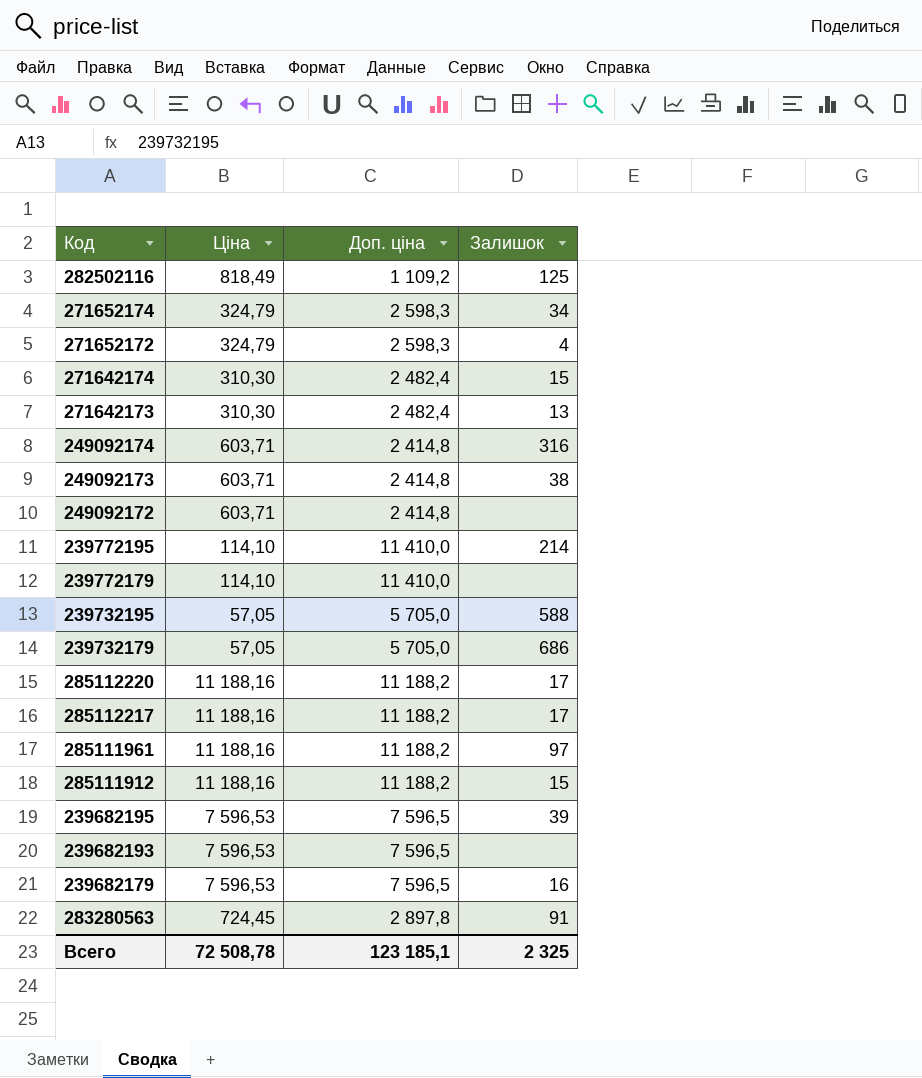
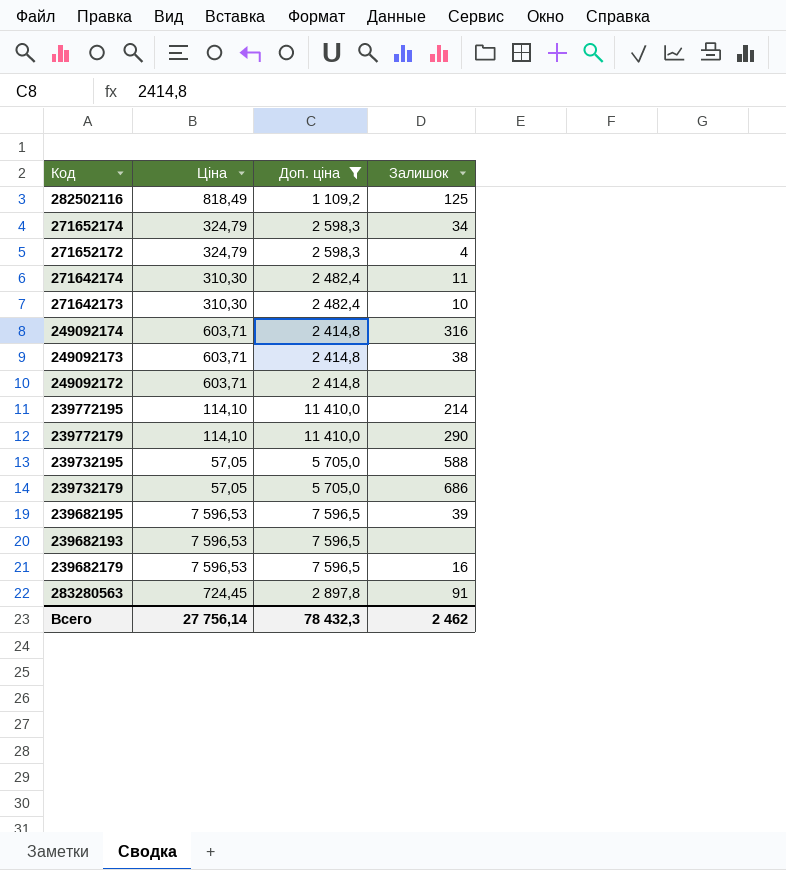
filter: none -> Доп. ціна != 11 188,2
271642174 | Залишок: 15 -> 11
271642173 | Залишок: 13 -> 10
239772179 | Залишок: none -> 290
Всего | Ціна: 72 508,78 -> 27 756,14
Всего | Доп. ціна: 123 185,1 -> 78 432,3
Всего | Залишок: 2 325 -> 2 462

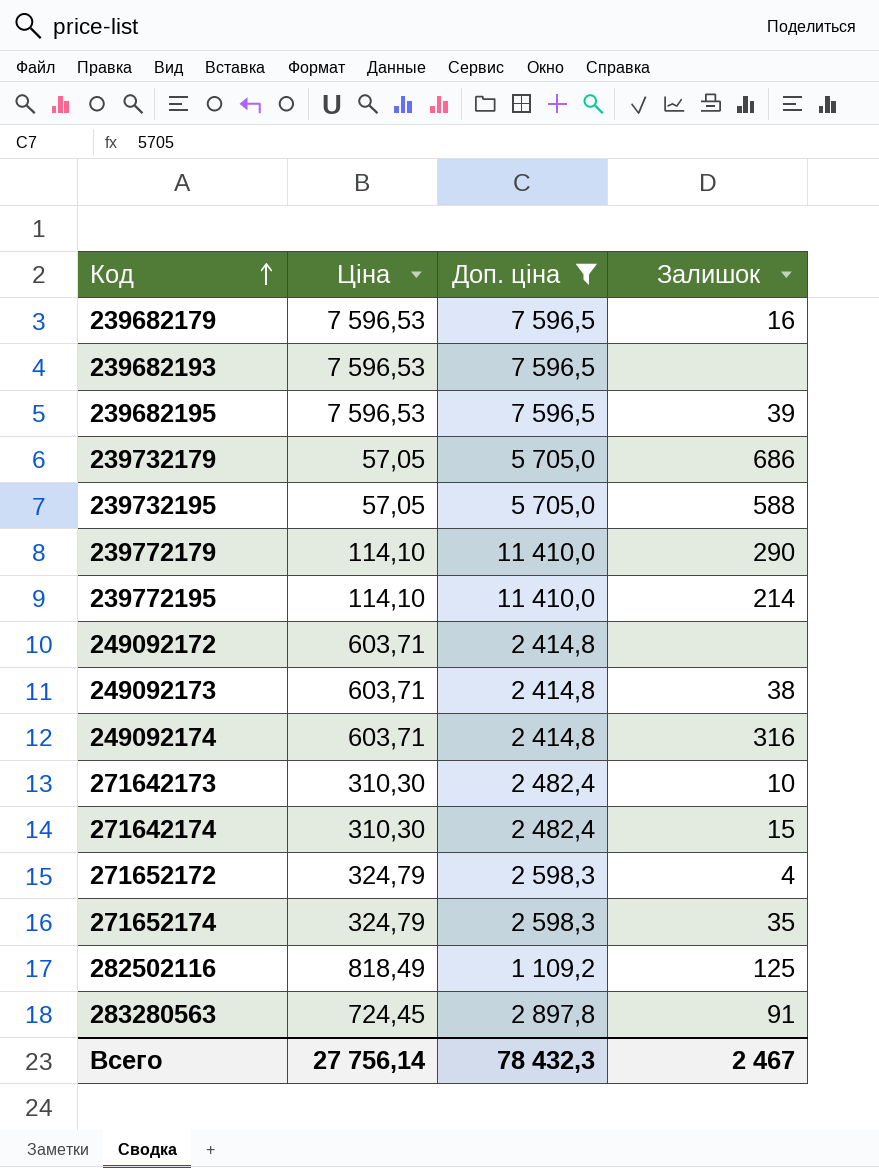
row order: none -> Код ascending
271642174 | Залишок: 11 -> 15
271652174 | Залишок: 34 -> 35
Всего | Залишок: 2 462 -> 2 467

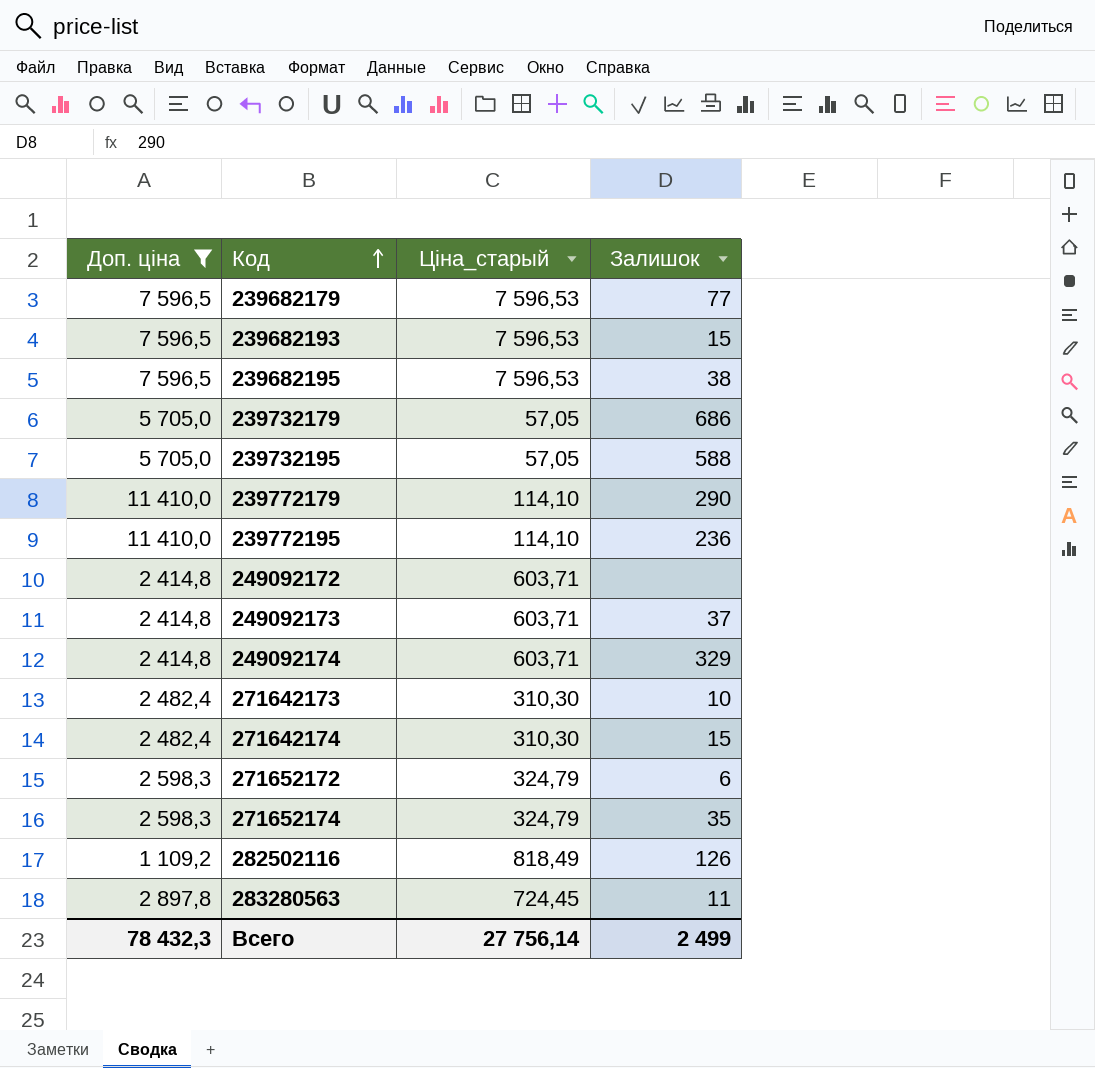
column Доп. ціна | position: 3 -> 1
column name: Ціна -> Ціна_старый
239682179 | Залишок: 16 -> 77
239682193 | Залишок: none -> 15
239682195 | Залишок: 39 -> 38
239772195 | Залишок: 214 -> 236
249092173 | Залишок: 38 -> 37
249092174 | Залишок: 316 -> 329
271652172 | Залишок: 4 -> 6
282502116 | Залишок: 125 -> 126
283280563 | Залишок: 91 -> 11
Всего | Залишок: 2 467 -> 2 499

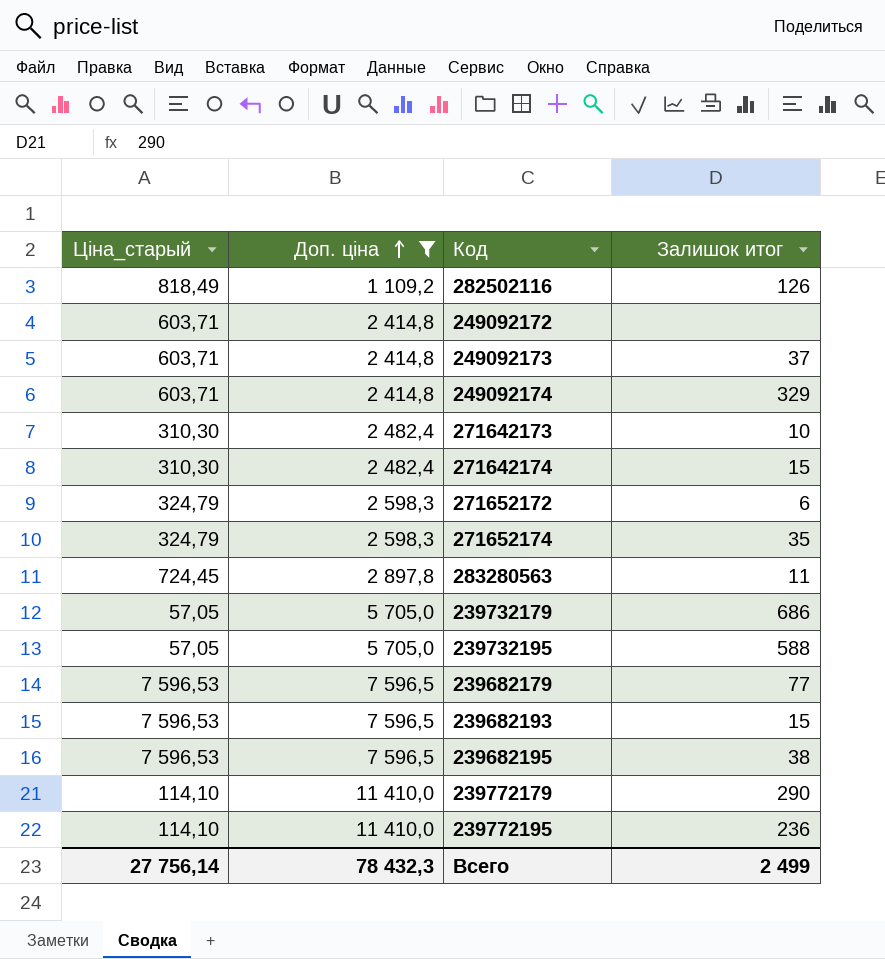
row order: Код ascending -> Доп. ціна ascending
column Ціна_старый | position: 3 -> 1
column name: Залишок -> Залишок итог

